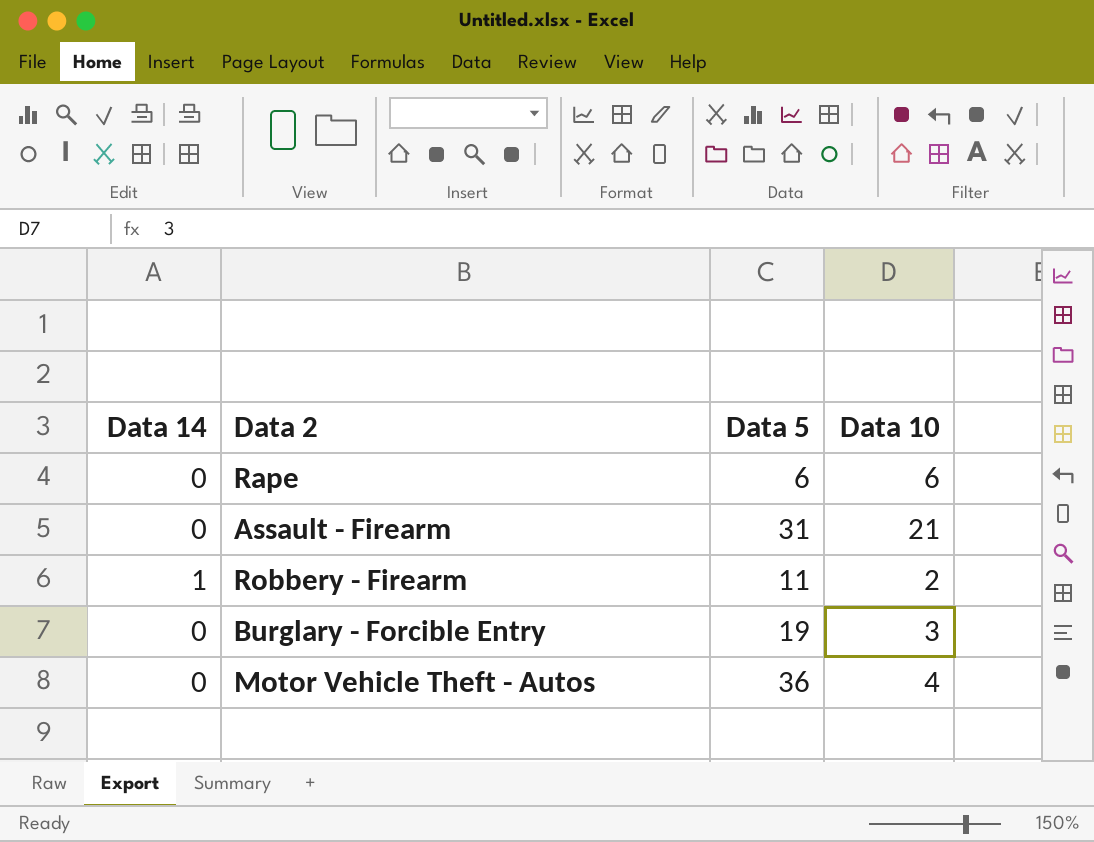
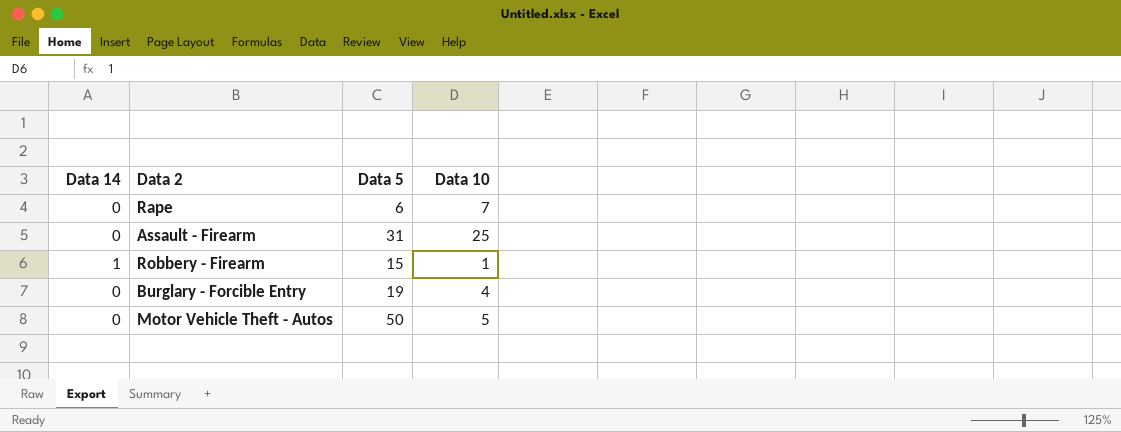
Rape | Data 10: 6 -> 7
Assault - Firearm | Data 10: 21 -> 25
Robbery - Firearm | Data 5: 11 -> 15
Robbery - Firearm | Data 10: 2 -> 1
Burglary - Forcible Entry | Data 10: 3 -> 4
Motor Vehicle Theft - Autos | Data 5: 36 -> 50
Motor Vehicle Theft - Autos | Data 10: 4 -> 5

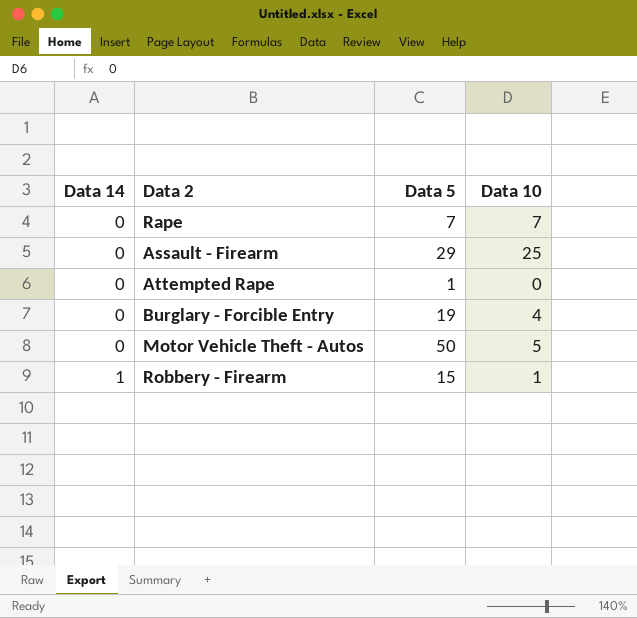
row order: none -> Data 14 ascending
Rape | Data 5: 6 -> 7
Assault - Firearm | Data 5: 31 -> 29
row Attempted Rape: none -> 0 | 1 | 0

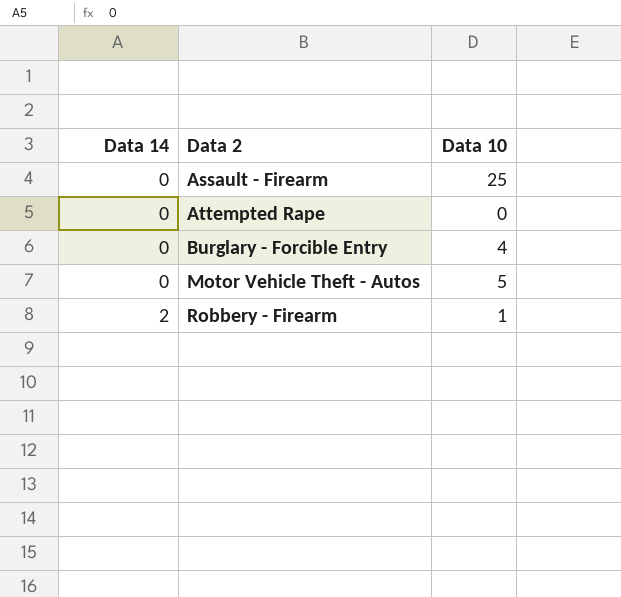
column Data 5 | position: 3 -> none
row Rape: 0 | 7 | 7 -> none
Robbery - Firearm | Data 14: 1 -> 2

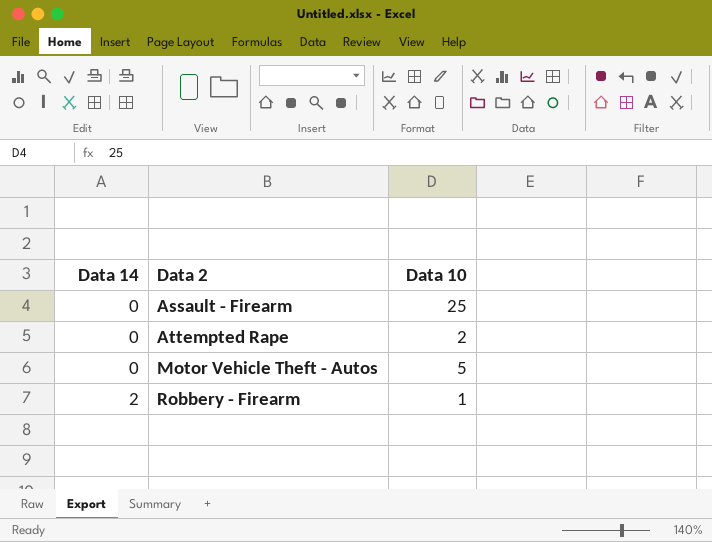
row Burglary - Forcible Entry: 0 | 4 -> none
Attempted Rape | Data 10: 0 -> 2

